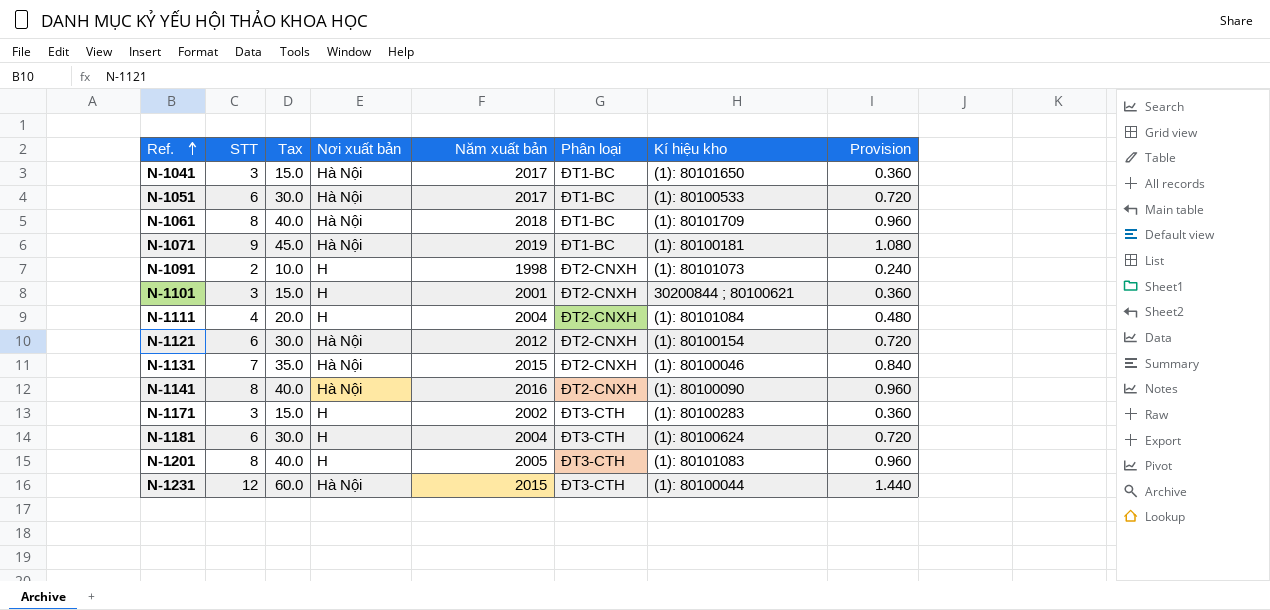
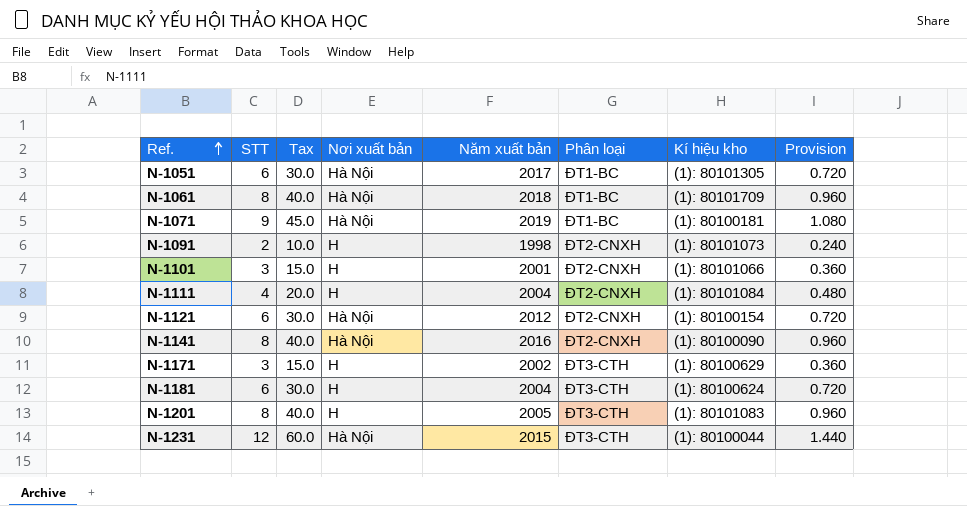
row N-1041: 3 | 15.0 | Hà Nội | 2017 | ĐT1-BC | (1): 80101650 | 0.360 -> none
row N-1131: 7 | 35.0 | Hà Nội | 2015 | ĐT2-CNXH | (1): 80100046 | 0.840 -> none
N-1051 | Kí hiệu kho: (1): 80100533 -> (1): 80101305
N-1101 | Kí hiệu kho: 30200844 ; 80100621 -> (1): 80101066
N-1171 | Kí hiệu kho: (1): 80100283 -> (1): 80100629

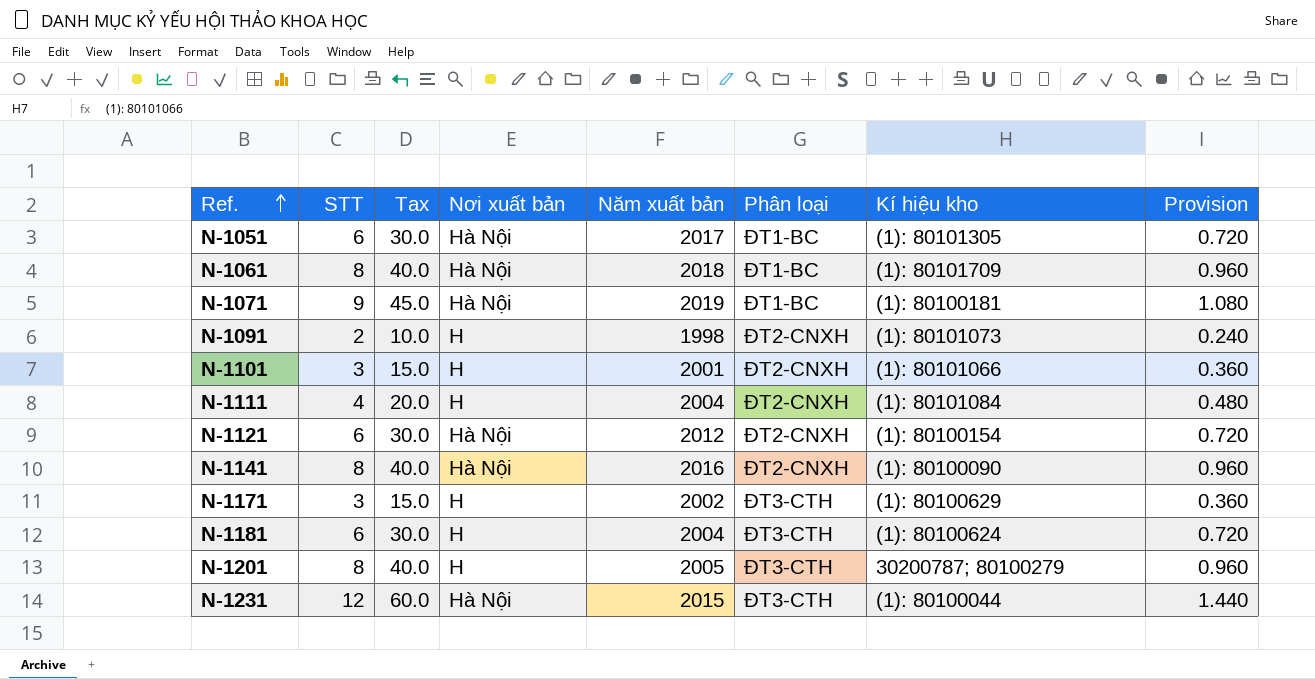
N-1201 | Kí hiệu kho: (1): 80101083 -> 30200787; 80100279

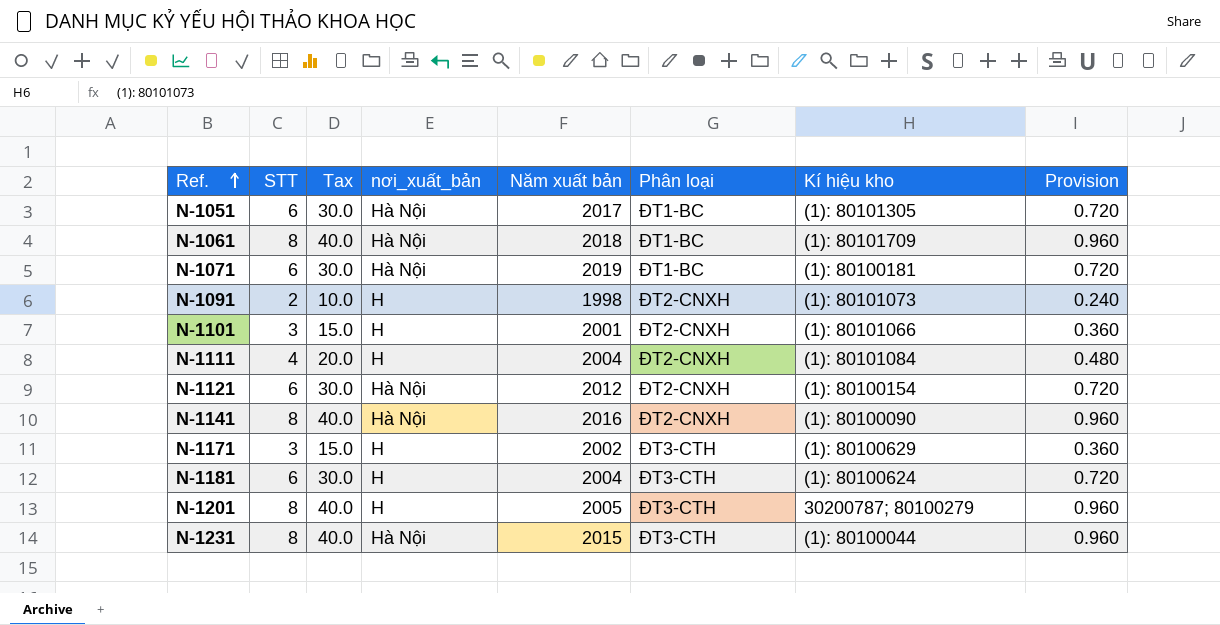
column name: Nơi xuất bản -> nơi_xuất_bản
N-1071 | STT: 9 -> 6
N-1071 | Tax: 45.0 -> 30.0
N-1071 | Provision: 1.080 -> 0.720
N-1231 | STT: 12 -> 8
N-1231 | Tax: 60.0 -> 40.0
N-1231 | Provision: 1.440 -> 0.960

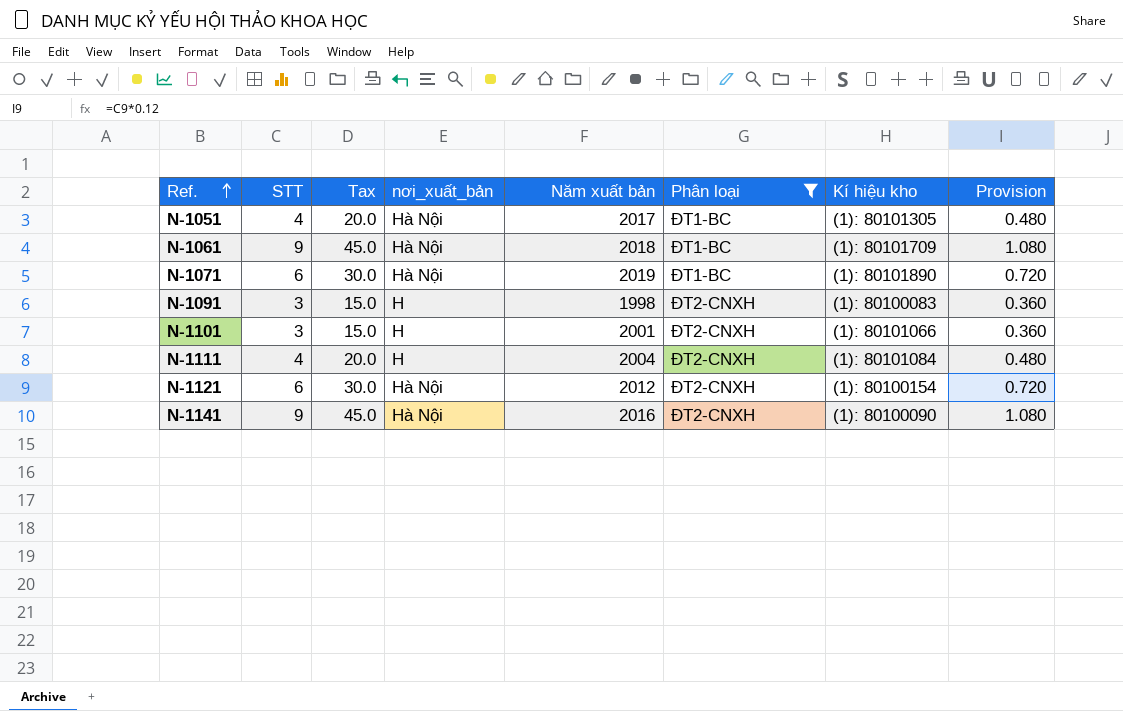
filter: none -> Phân loại != ĐT3-CTH
N-1051 | STT: 6 -> 4
N-1051 | Tax: 30.0 -> 20.0
N-1051 | Provision: 0.720 -> 0.480
N-1061 | STT: 8 -> 9
N-1061 | Tax: 40.0 -> 45.0
N-1061 | Provision: 0.960 -> 1.080
N-1071 | Kí hiệu kho: (1): 80100181 -> (1): 80101890
N-1091 | STT: 2 -> 3
N-1091 | Tax: 10.0 -> 15.0
N-1091 | Kí hiệu kho: (1): 80101073 -> (1): 80100083
N-1091 | Provision: 0.240 -> 0.360
N-1141 | STT: 8 -> 9
N-1141 | Tax: 40.0 -> 45.0
N-1141 | Provision: 0.960 -> 1.080

